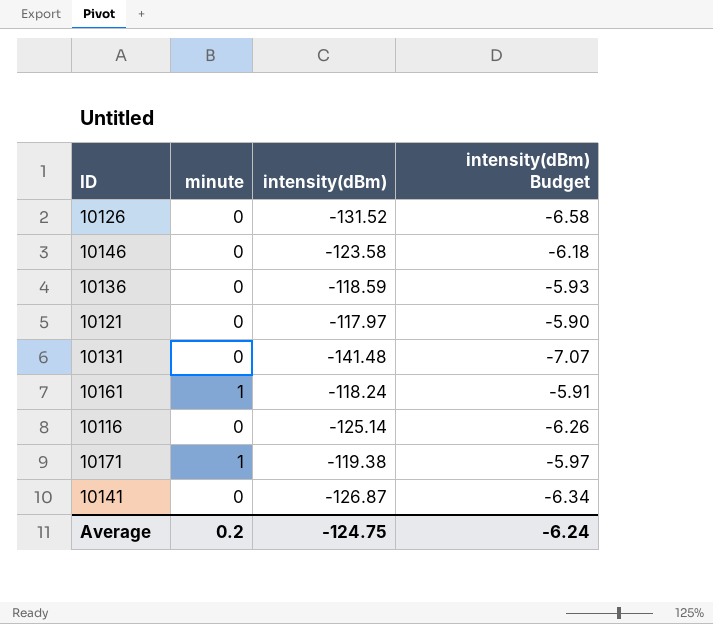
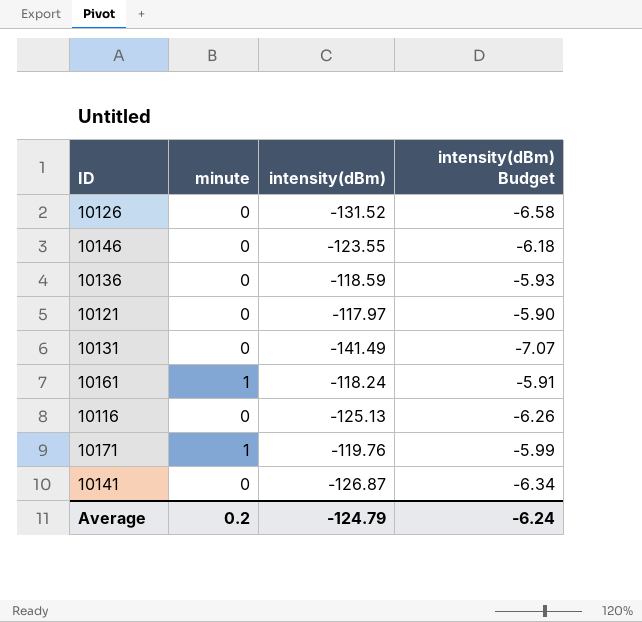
10146 | intensity(dBm): -123.58 -> -123.55
10131 | intensity(dBm): -141.48 -> -141.49
10116 | intensity(dBm): -125.14 -> -125.13
10171 | intensity(dBm): -119.38 -> -119.76
10171 | intensity(dBm) Budget: -5.97 -> -5.99
Average | intensity(dBm): -124.75 -> -124.79

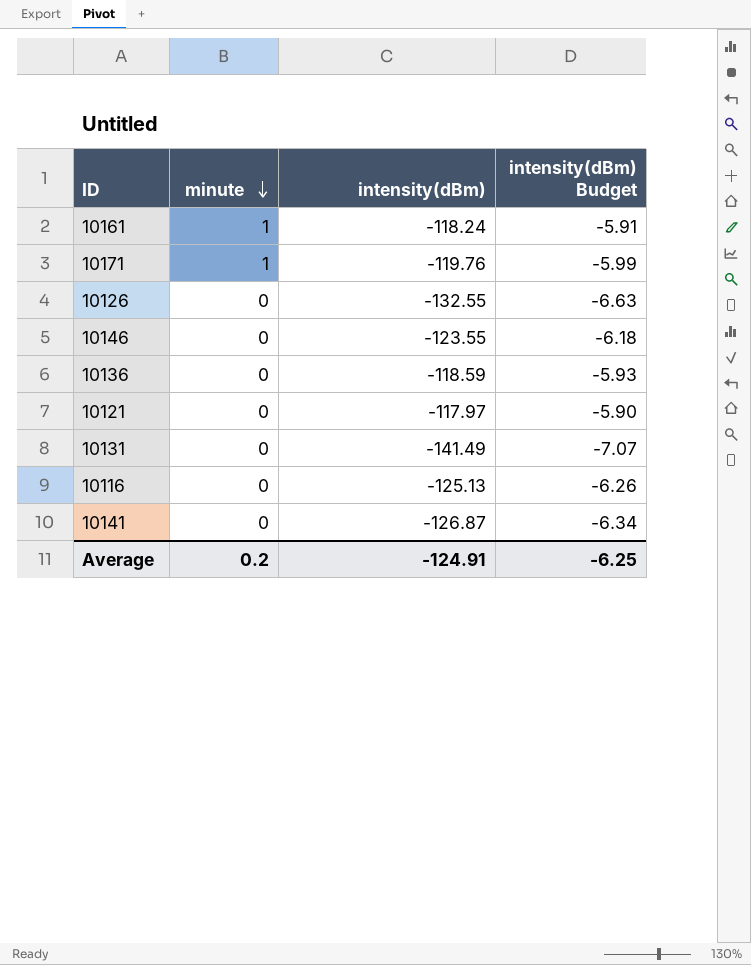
row order: none -> minute descending
10126 | intensity(dBm): -131.52 -> -132.55
10126 | intensity(dBm) Budget: -6.58 -> -6.63
Average | intensity(dBm): -124.79 -> -124.91
Average | intensity(dBm) Budget: -6.24 -> -6.25

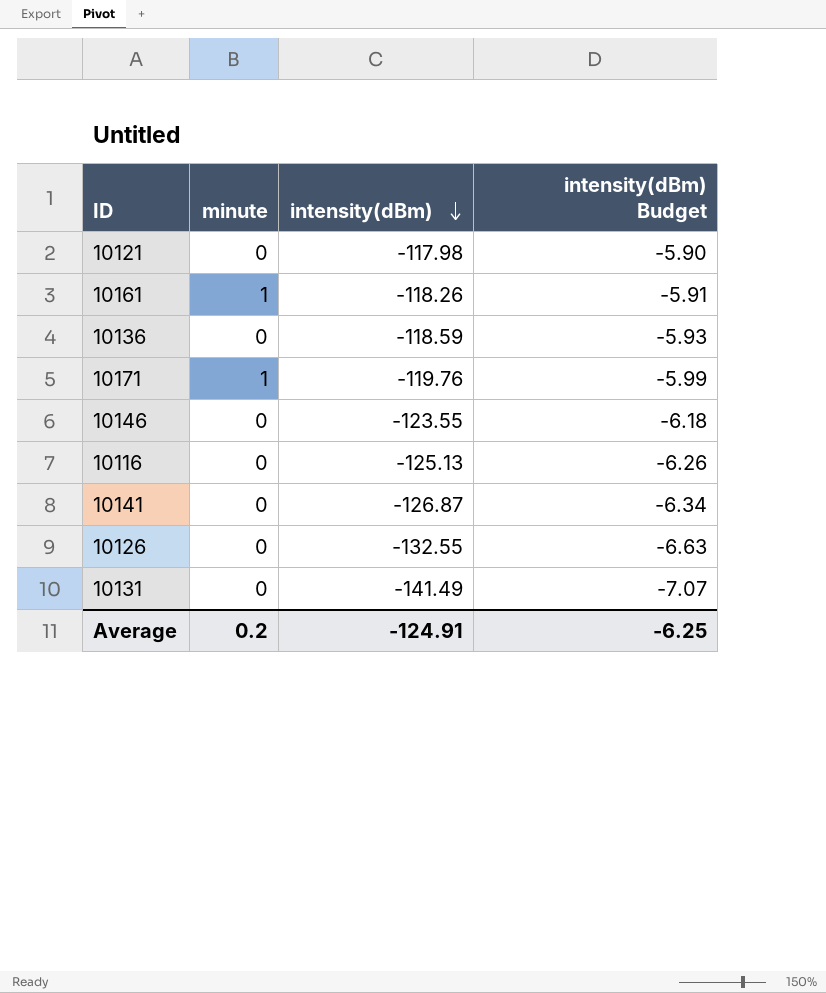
row order: minute descending -> intensity(dBm) descending
10121 | intensity(dBm): -117.97 -> -117.98
10161 | intensity(dBm): -118.24 -> -118.26

